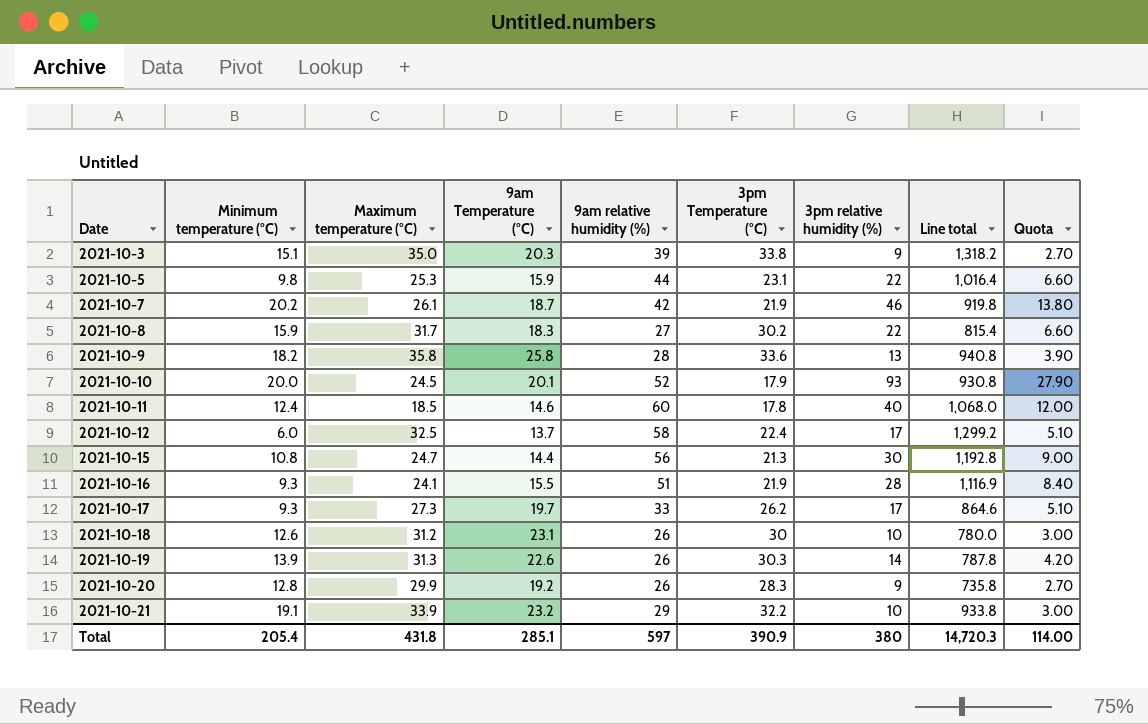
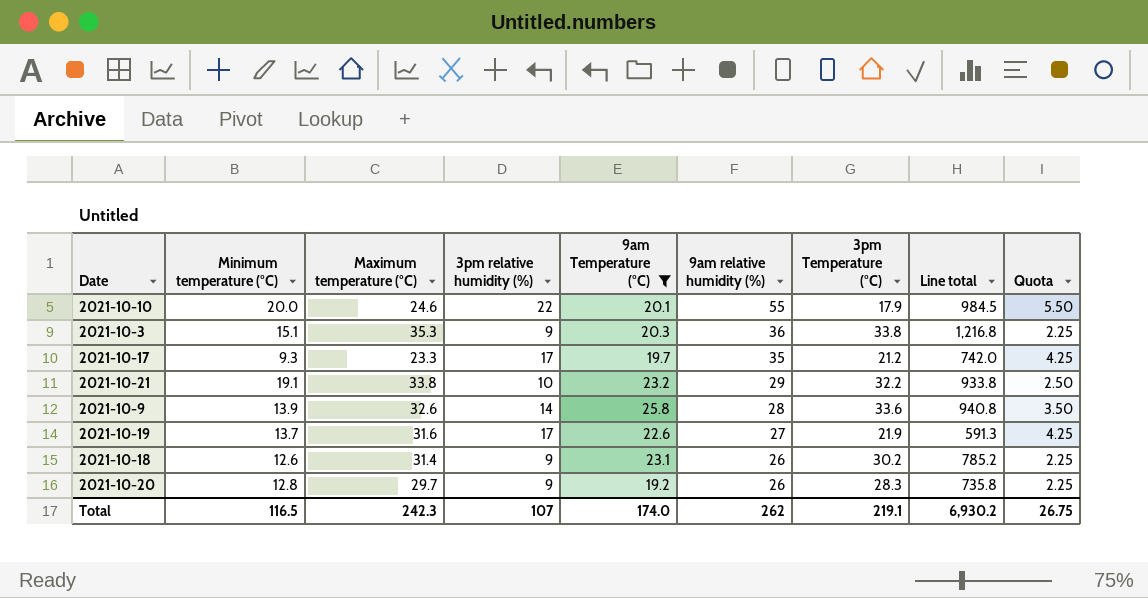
filter: none -> 9am Temperature (°C) >= 19.2
row order: Date ascending -> 9am relative humidity (%) descending
column 3pm relative humidity (%) | position: 7 -> 4
column Quota | formula: [3pm relative humidity (%)] * 0.3 -> [3pm relative humidity (%)] * 0.25
2021-10-10 | Maximum temperature (°C): 24.5 -> 24.6
2021-10-10 | 3pm relative humidity (%): 93 -> 22
2021-10-10 | 9am relative humidity (%): 52 -> 55
2021-10-10 | Line total: 930.8 -> 984.5
2021-10-3 | Maximum temperature (°C): 35.0 -> 35.3
2021-10-3 | 9am relative humidity (%): 39 -> 36
2021-10-3 | Line total: 1,318.2 -> 1,216.8
2021-10-17 | Maximum temperature (°C): 27.3 -> 23.3
2021-10-17 | 9am relative humidity (%): 33 -> 35
2021-10-17 | 3pm Temperature (°C): 26.2 -> 21.2
2021-10-17 | Line total: 864.6 -> 742.0
2021-10-21 | Maximum temperature (°C): 33.9 -> 33.8
2021-10-9 | Minimum temperature (°C): 18.2 -> 13.9
2021-10-9 | Maximum temperature (°C): 35.8 -> 32.6
2021-10-9 | 3pm relative humidity (%): 13 -> 14
2021-10-19 | Minimum temperature (°C): 13.9 -> 13.7
2021-10-19 | Maximum temperature (°C): 31.3 -> 31.6
2021-10-19 | 3pm relative humidity (%): 14 -> 17
2021-10-19 | 9am relative humidity (%): 26 -> 27
2021-10-19 | 3pm Temperature (°C): 30.3 -> 21.9
2021-10-19 | Line total: 787.8 -> 591.3
2021-10-18 | Maximum temperature (°C): 31.2 -> 31.4
2021-10-18 | 3pm relative humidity (%): 10 -> 9
2021-10-18 | 3pm Temperature (°C): 30 -> 30.2
2021-10-18 | Line total: 780.0 -> 785.2
2021-10-20 | Maximum temperature (°C): 29.9 -> 29.7
Total | Minimum temperature (°C): 205.4 -> 116.5
Total | Maximum temperature (°C): 431.8 -> 242.3
Total | 3pm relative humidity (%): 380 -> 107
Total | 9am Temperature (°C): 285.1 -> 174.0
Total | 9am relative humidity (%): 597 -> 262
Total | 3pm Temperature (°C): 390.9 -> 219.1
Total | Line total: 14,720.3 -> 6,930.2
Total | Quota: 114.00 -> 26.75

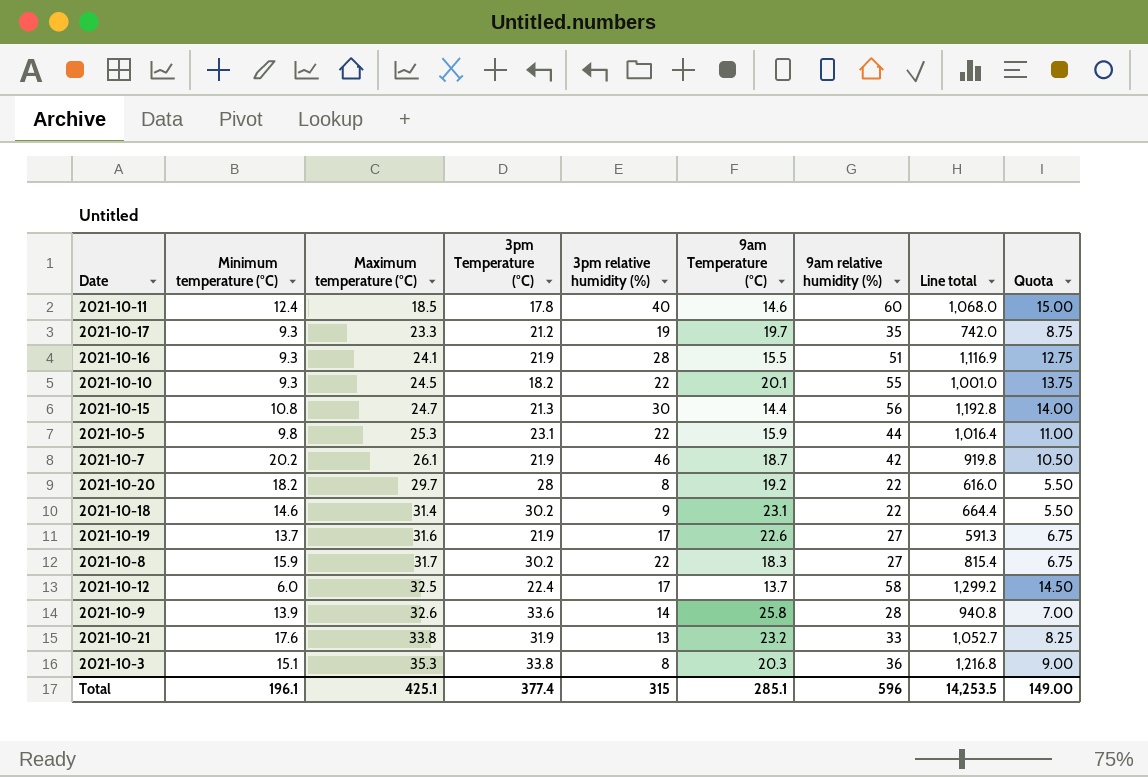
filter: 9am Temperature (°C) >= 19.2 -> none
row order: 9am relative humidity (%) descending -> Maximum temperature (°C) ascending
column 3pm Temperature (°C) | position: 7 -> 4
column Quota | formula: [3pm relative humidity (%)] * 0.25 -> [9am relative humidity (%)] * 0.25
2021-10-17 | 3pm relative humidity (%): 17 -> 19
2021-10-10 | Minimum temperature (°C): 20.0 -> 9.3
2021-10-10 | Maximum temperature (°C): 24.6 -> 24.5
2021-10-10 | 3pm Temperature (°C): 17.9 -> 18.2
2021-10-10 | Line total: 984.5 -> 1,001.0
2021-10-20 | Minimum temperature (°C): 12.8 -> 18.2
2021-10-20 | 3pm Temperature (°C): 28.3 -> 28
2021-10-20 | 3pm relative humidity (%): 9 -> 8
2021-10-20 | 9am relative humidity (%): 26 -> 22
2021-10-20 | Line total: 735.8 -> 616.0
2021-10-18 | Minimum temperature (°C): 12.6 -> 14.6
2021-10-18 | 9am relative humidity (%): 26 -> 22
2021-10-18 | Line total: 785.2 -> 664.4
2021-10-21 | Minimum temperature (°C): 19.1 -> 17.6
2021-10-21 | 3pm Temperature (°C): 32.2 -> 31.9
2021-10-21 | 3pm relative humidity (%): 10 -> 13
2021-10-21 | 9am relative humidity (%): 29 -> 33
2021-10-21 | Line total: 933.8 -> 1,052.7
2021-10-3 | 3pm relative humidity (%): 9 -> 8
Total | Minimum temperature (°C): 116.5 -> 196.1
Total | Maximum temperature (°C): 242.3 -> 425.1
Total | 3pm Temperature (°C): 219.1 -> 377.4
Total | 3pm relative humidity (%): 107 -> 315
Total | 9am Temperature (°C): 174.0 -> 285.1
Total | 9am relative humidity (%): 262 -> 596
Total | Line total: 6,930.2 -> 14,253.5
Total | Quota: 26.75 -> 149.00

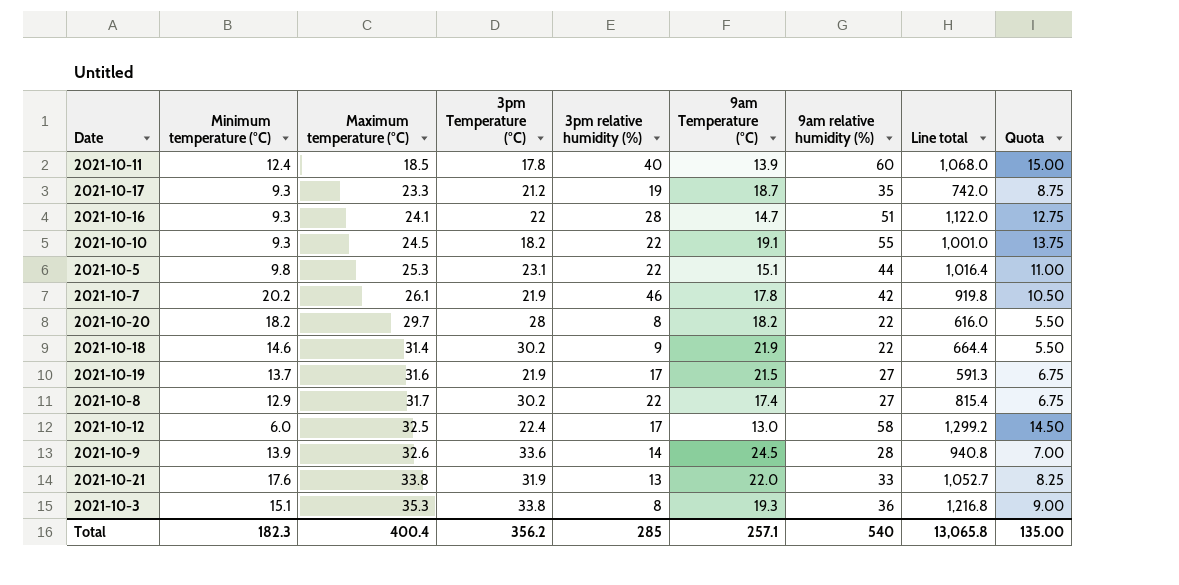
row 2021-10-15: 10.8 | 24.7 | 21.3 | 30 | 14.4 | 56 | 1,192.8 | 14.00 -> none
2021-10-11 | 9am Temperature (°C): 14.6 -> 13.9
2021-10-17 | 9am Temperature (°C): 19.7 -> 18.7
2021-10-16 | 3pm Temperature (°C): 21.9 -> 22
2021-10-16 | 9am Temperature (°C): 15.5 -> 14.7
2021-10-16 | Line total: 1,116.9 -> 1,122.0
2021-10-10 | 9am Temperature (°C): 20.1 -> 19.1
2021-10-5 | 9am Temperature (°C): 15.9 -> 15.1
2021-10-7 | 9am Temperature (°C): 18.7 -> 17.8
2021-10-20 | 9am Temperature (°C): 19.2 -> 18.2
2021-10-18 | 9am Temperature (°C): 23.1 -> 21.9
2021-10-19 | 9am Temperature (°C): 22.6 -> 21.5
2021-10-8 | Minimum temperature (°C): 15.9 -> 12.9
2021-10-8 | 9am Temperature (°C): 18.3 -> 17.4
2021-10-12 | 9am Temperature (°C): 13.7 -> 13.0
2021-10-9 | 9am Temperature (°C): 25.8 -> 24.5
2021-10-21 | 9am Temperature (°C): 23.2 -> 22.0
2021-10-3 | 9am Temperature (°C): 20.3 -> 19.3
Total | Minimum temperature (°C): 196.1 -> 182.3
Total | Maximum temperature (°C): 425.1 -> 400.4
Total | 3pm Temperature (°C): 377.4 -> 356.2
Total | 3pm relative humidity (%): 315 -> 285
Total | 9am Temperature (°C): 285.1 -> 257.1
Total | 9am relative humidity (%): 596 -> 540
Total | Line total: 14,253.5 -> 13,065.8
Total | Quota: 149.00 -> 135.00

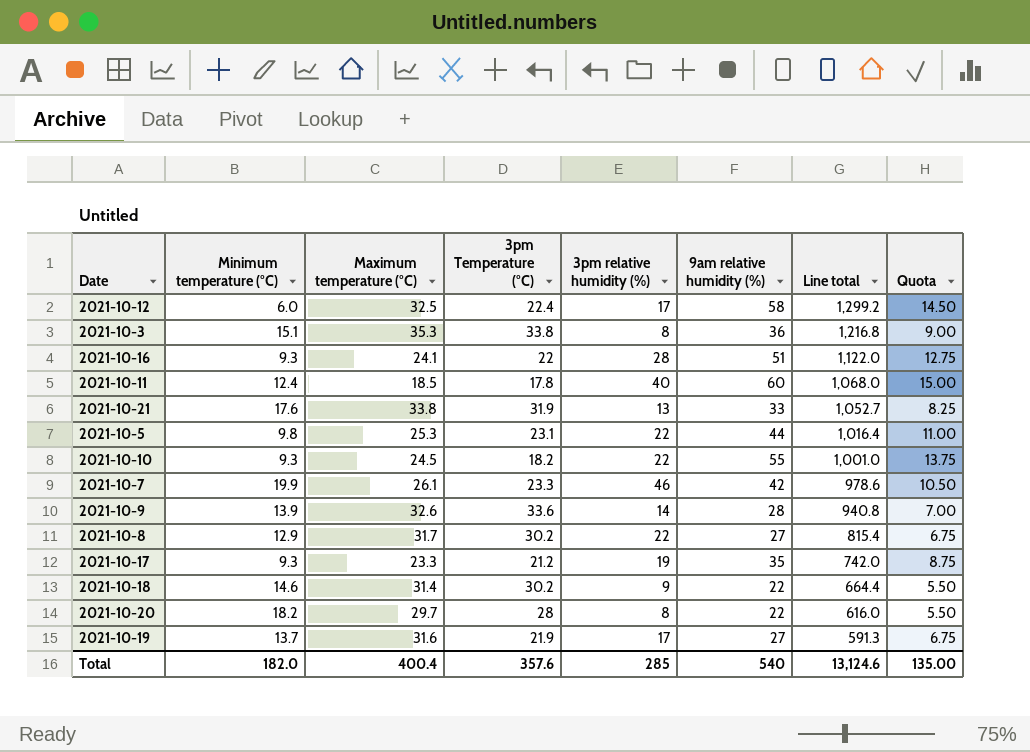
row order: Maximum temperature (°C) ascending -> Line total descending
column 9am Temperature (°C) | position: 6 -> none
2021-10-7 | Minimum temperature (°C): 20.2 -> 19.9
2021-10-7 | 3pm Temperature (°C): 21.9 -> 23.3
2021-10-7 | Line total: 919.8 -> 978.6
Total | Minimum temperature (°C): 182.3 -> 182.0
Total | 3pm Temperature (°C): 356.2 -> 357.6
Total | Line total: 13,065.8 -> 13,124.6

